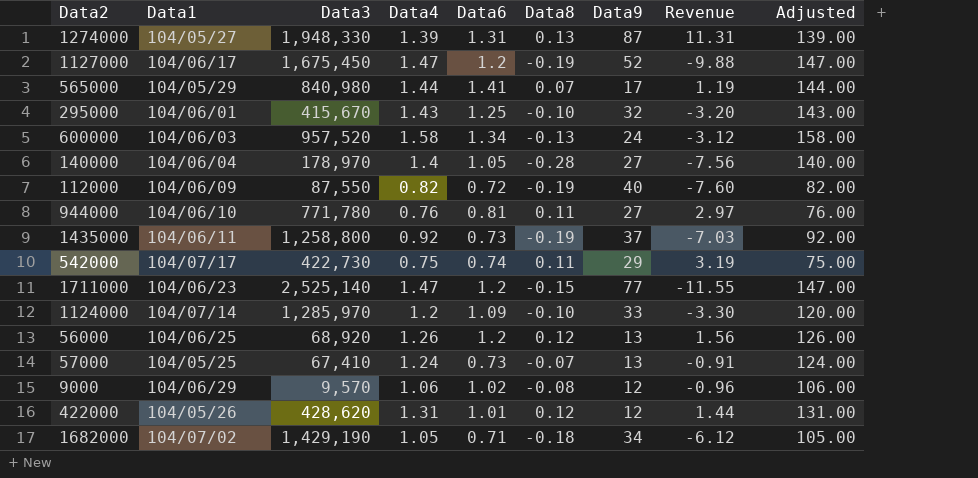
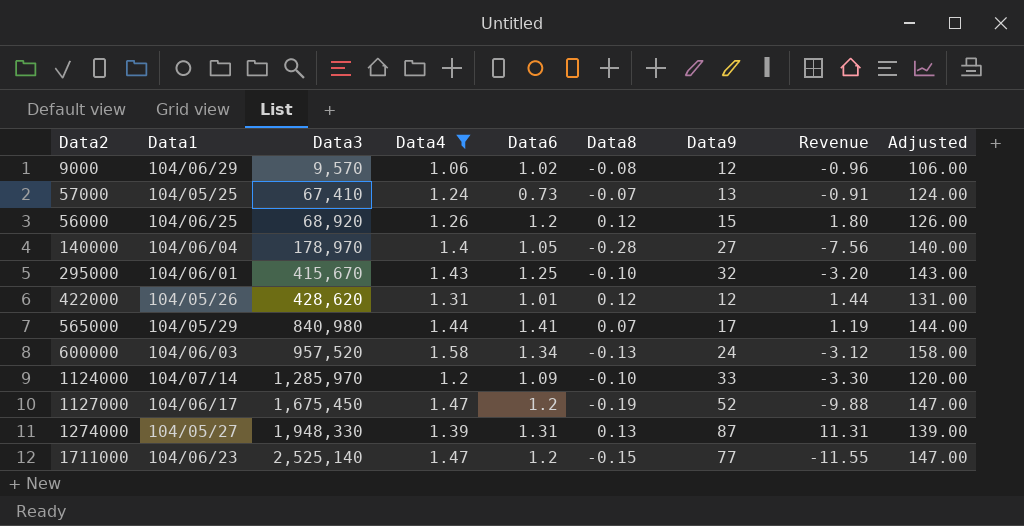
filter: none -> Data4 >= 1.06
row order: none -> Data3 ascending
56000 | Data9: 13 -> 15
56000 | Revenue: 1.56 -> 1.80

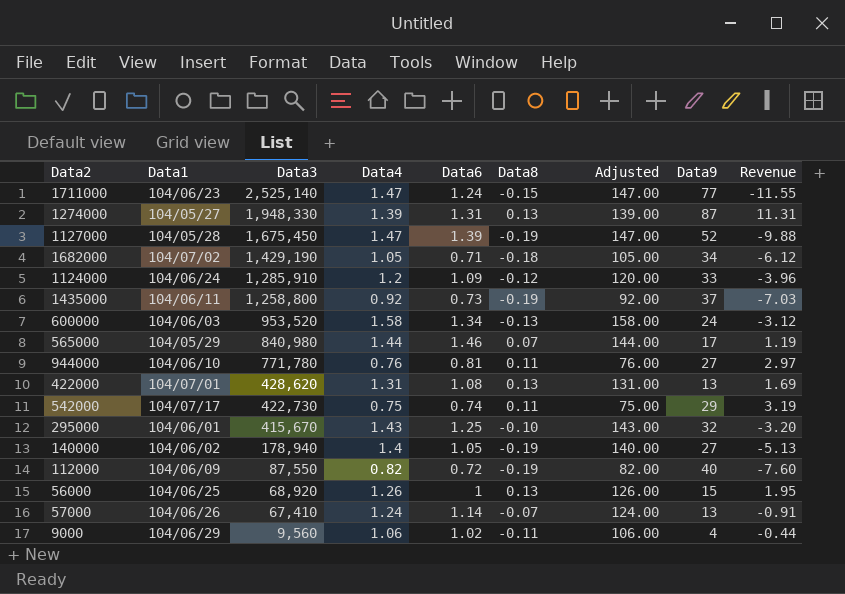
filter: Data4 >= 1.06 -> none
row order: Data3 ascending -> Data3 descending
column Adjusted | position: 9 -> 7
1711000 | Data6: 1.2 -> 1.24
1127000 | Data1: 104/06/17 -> 104/05/28
1127000 | Data6: 1.2 -> 1.39
1124000 | Data1: 104/07/14 -> 104/06/24
1124000 | Data3: 1,285,970 -> 1,285,910
1124000 | Data8: -0.10 -> -0.12
1124000 | Revenue: -3.30 -> -3.96
600000 | Data3: 957,520 -> 953,520
565000 | Data6: 1.41 -> 1.46
422000 | Data1: 104/05/26 -> 104/07/01
422000 | Data6: 1.01 -> 1.08
422000 | Data8: 0.12 -> 0.13
422000 | Data9: 12 -> 13
422000 | Revenue: 1.44 -> 1.69
140000 | Data1: 104/06/04 -> 104/06/02
140000 | Data3: 178,970 -> 178,940
140000 | Data8: -0.28 -> -0.19
140000 | Revenue: -7.56 -> -5.13
56000 | Data6: 1.2 -> 1
56000 | Data8: 0.12 -> 0.13
56000 | Revenue: 1.80 -> 1.95
57000 | Data1: 104/05/25 -> 104/06/26
57000 | Data6: 0.73 -> 1.14
9000 | Data3: 9,570 -> 9,560
9000 | Data8: -0.08 -> -0.11
9000 | Data9: 12 -> 4
9000 | Revenue: -0.96 -> -0.44

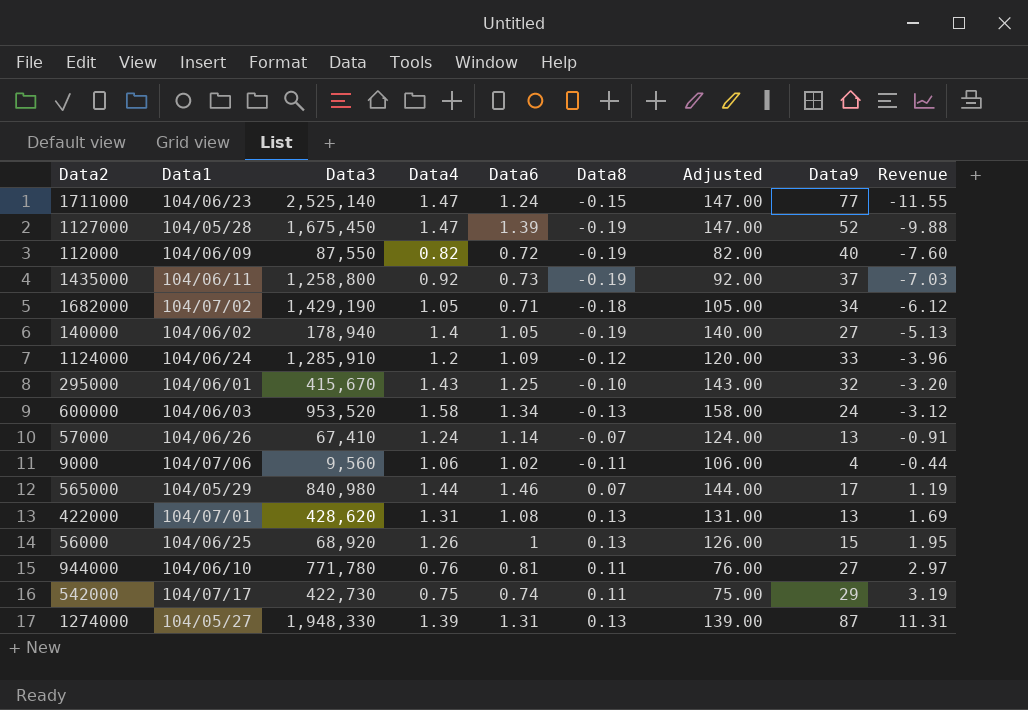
row order: Data3 descending -> Revenue ascending
9000 | Data1: 104/06/29 -> 104/07/06

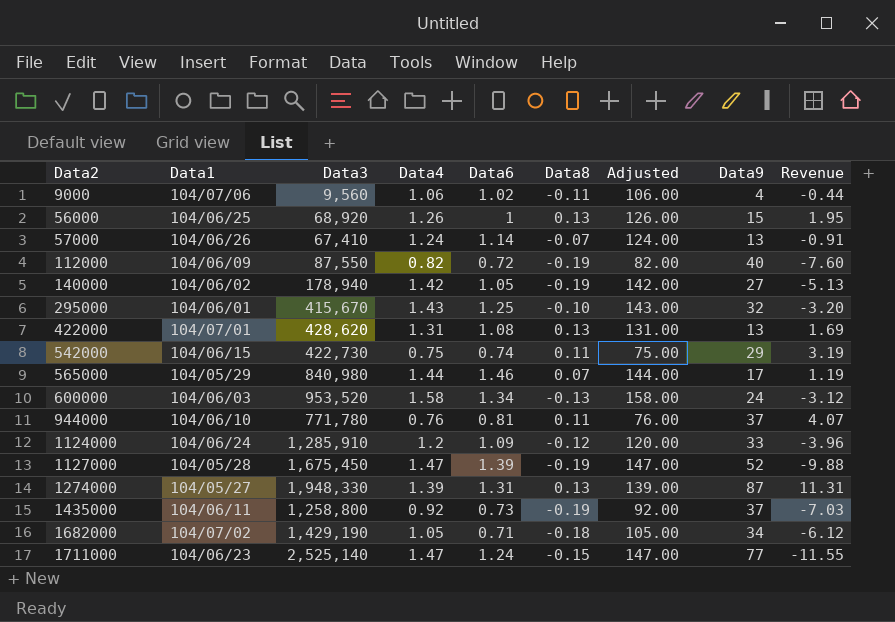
row order: Revenue ascending -> Data2 ascending
140000 | Data4: 1.4 -> 1.42
140000 | Adjusted: 140.00 -> 142.00
542000 | Data1: 104/07/17 -> 104/06/15
944000 | Data9: 27 -> 37
944000 | Revenue: 2.97 -> 4.07

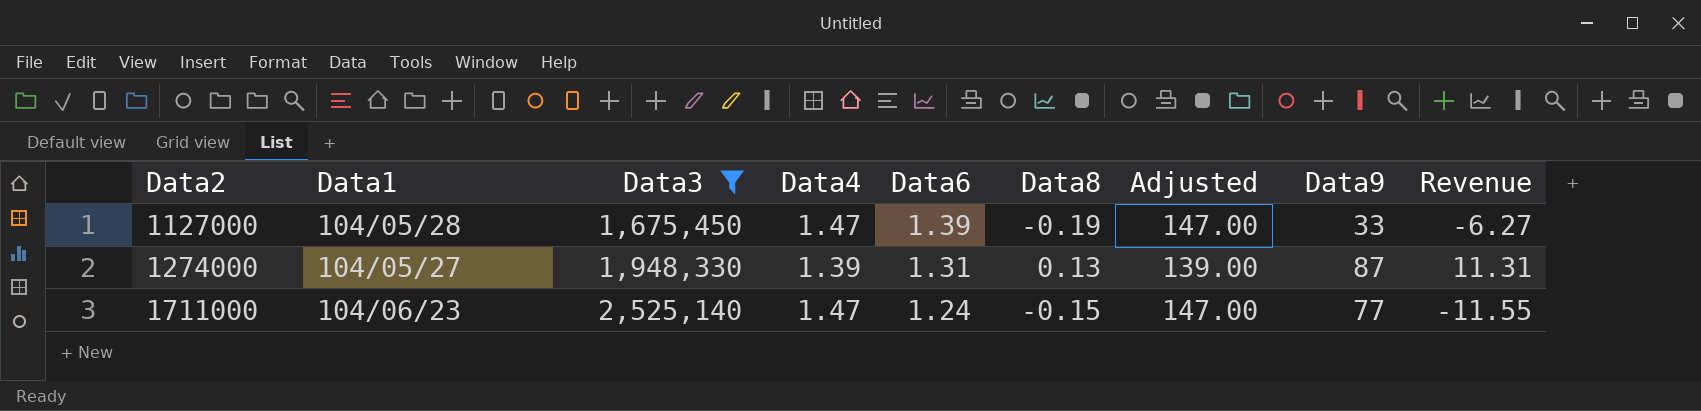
filter: none -> Data3 >= 1,675,450
1127000 | Data9: 52 -> 33
1127000 | Revenue: -9.88 -> -6.27

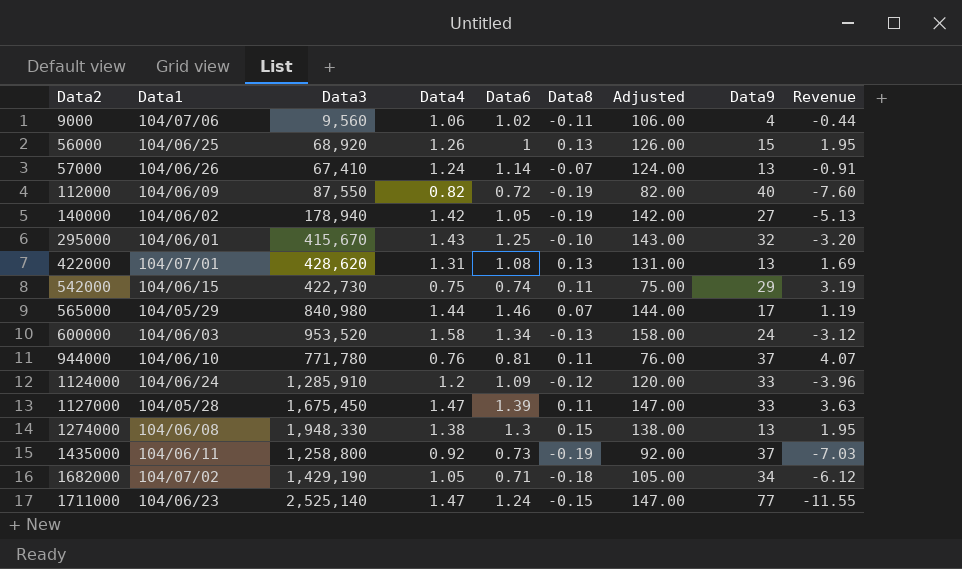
filter: Data3 >= 1,675,450 -> none
1127000 | Data8: -0.19 -> 0.11
1127000 | Revenue: -6.27 -> 3.63
1274000 | Data1: 104/05/27 -> 104/06/08
1274000 | Data4: 1.39 -> 1.38
1274000 | Data6: 1.31 -> 1.3
1274000 | Data8: 0.13 -> 0.15
1274000 | Adjusted: 139.00 -> 138.00
1274000 | Data9: 87 -> 13
1274000 | Revenue: 11.31 -> 1.95

